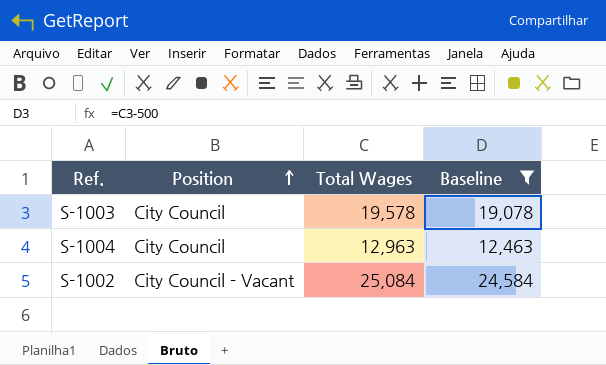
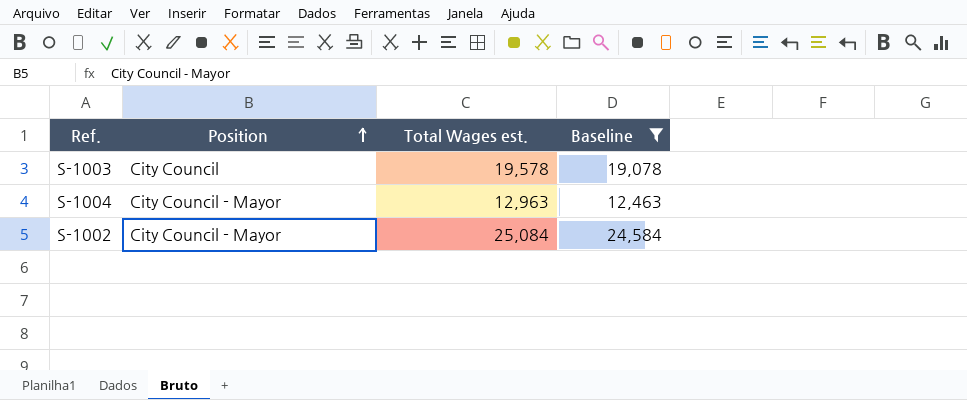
column name: Total Wages -> Total Wages est.
S-1004 | Position: City Council -> City Council - Mayor
S-1002 | Position: City Council - Vacant -> City Council - Mayor

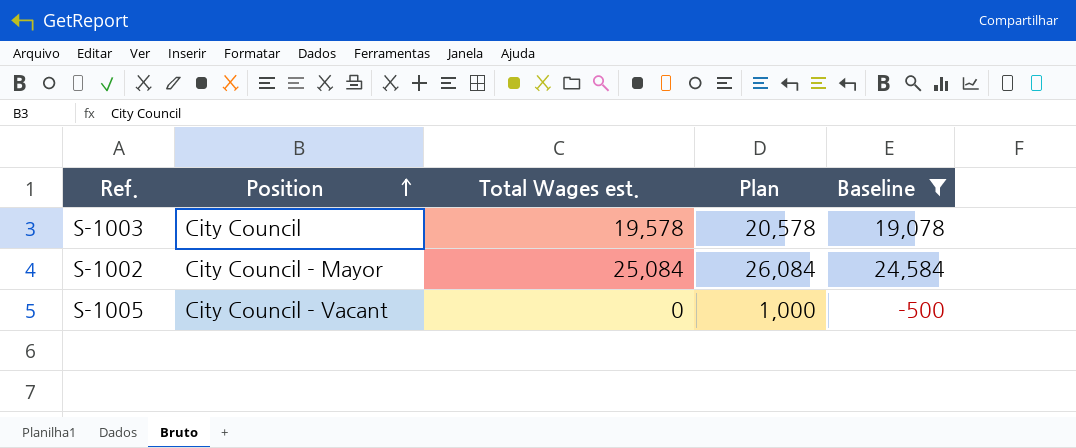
column Plan | formula: none -> [Total Wages est.] + 1000
row S-1004: City Council - Mayor | 12,963 | 12,463 -> none
row S-1005: none -> City Council - Vacant | 0 | 1,000 | -500

